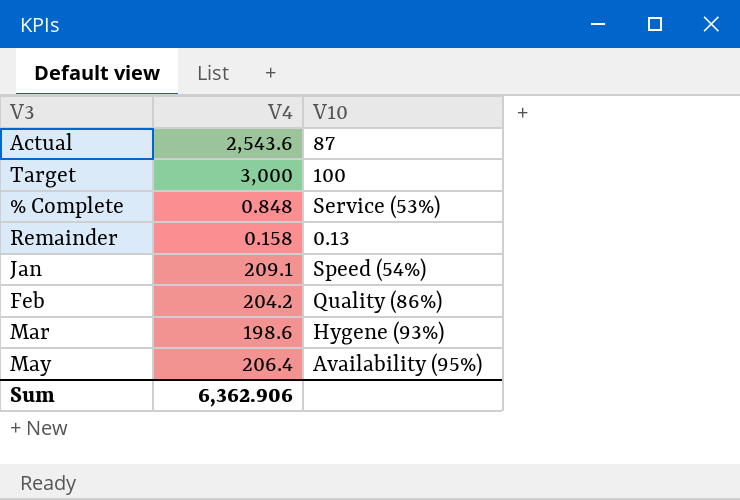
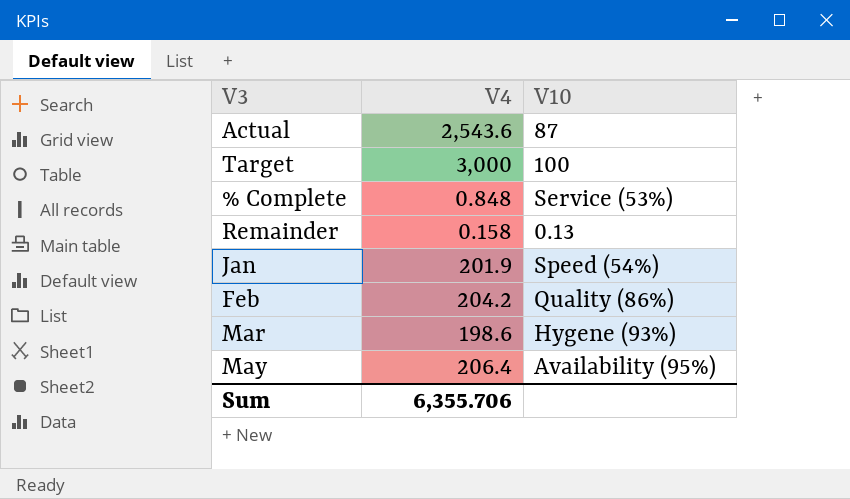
Jan | V4: 209.1 -> 201.9
Sum | V4: 6,362.906 -> 6,355.706

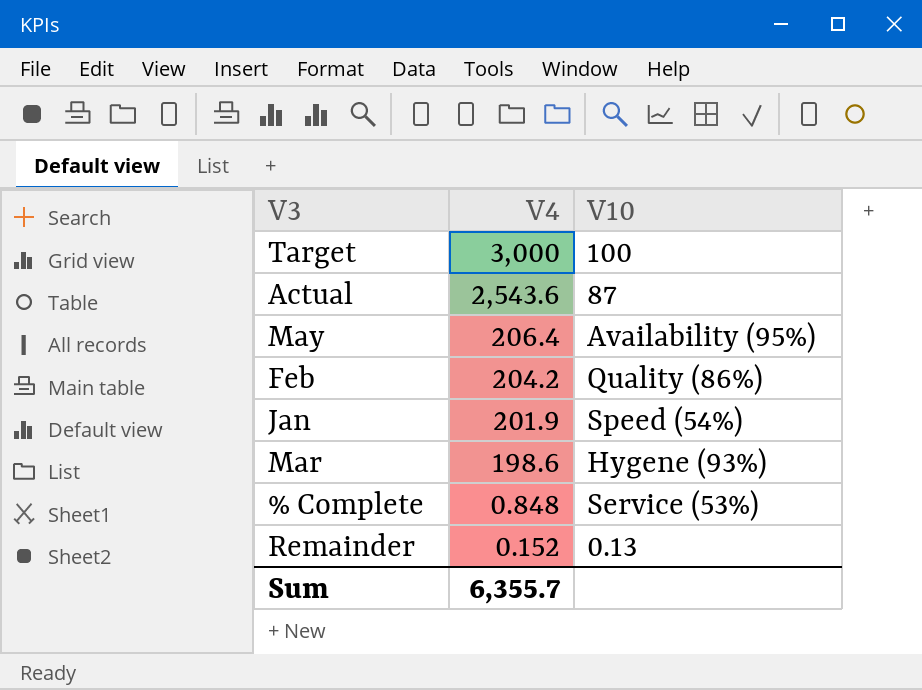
row order: none -> V4 descending
Remainder | V4: 0.158 -> 0.152
Sum | V4: 6,355.706 -> 6,355.7

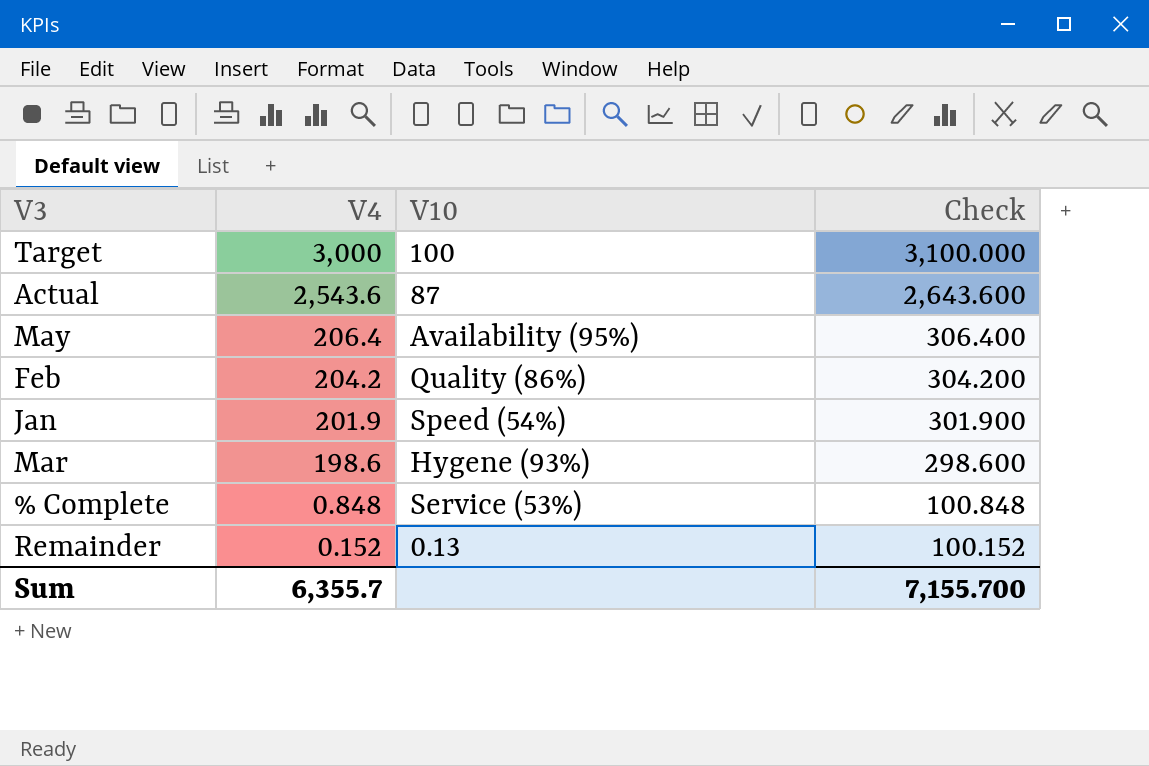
column Check | formula: none -> [V4] + 100

